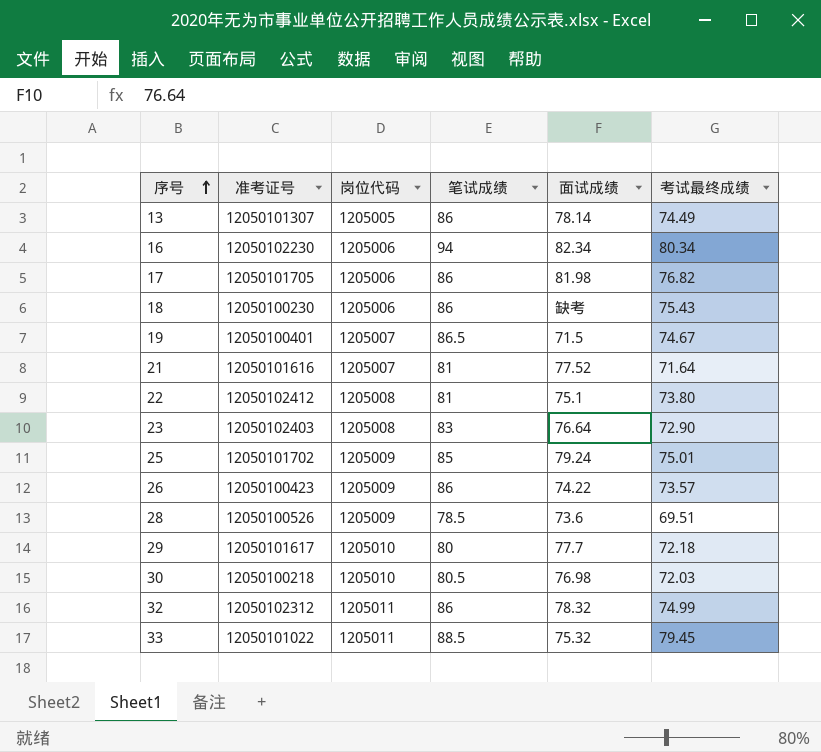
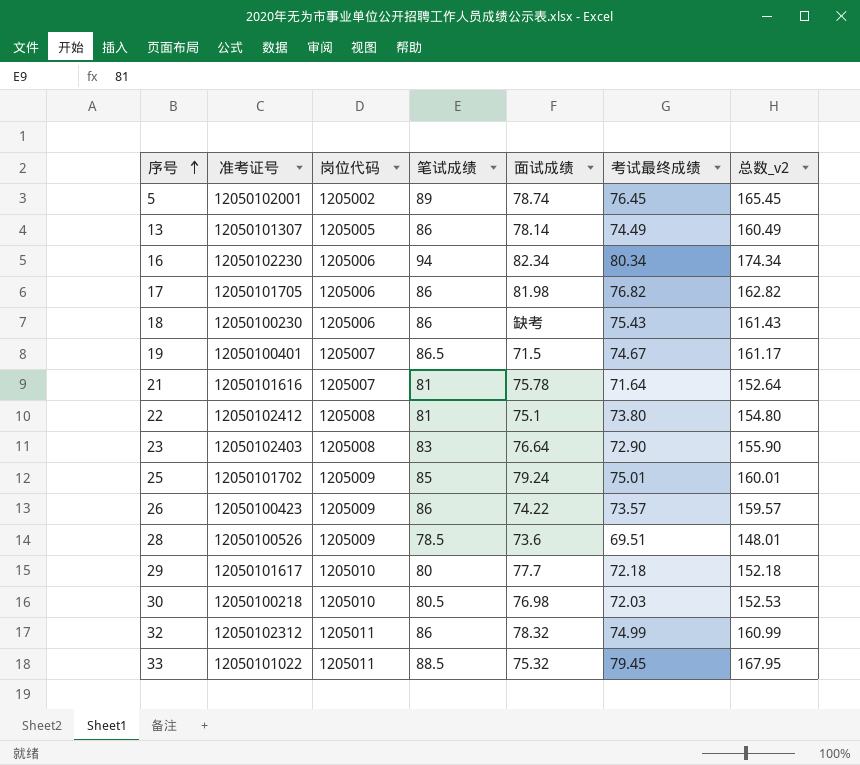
column 总数_v2 | formula: none -> [笔试成绩] + [考试最终成绩]
row 5: none -> 12050102001 | 1205002 | 89 | 78.74 | 76.45 | 165.45
21 | 面试成绩: 77.52 -> 75.78

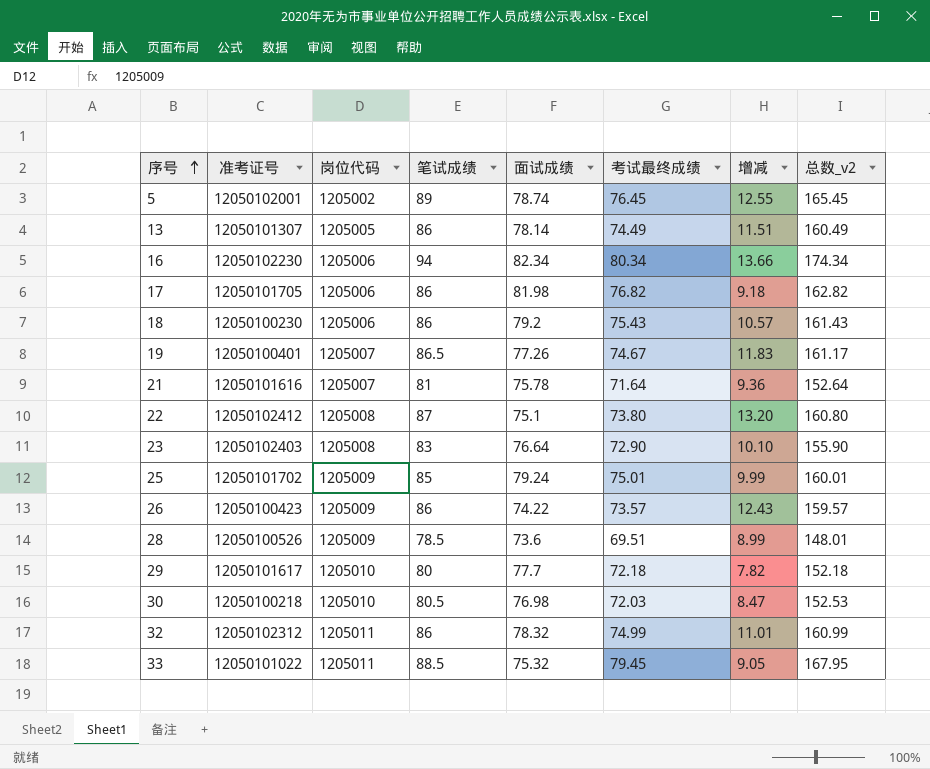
column 增减 | formula: none -> [笔试成绩] - [考试最终成绩]
18 | 面试成绩: 缺考 -> 79.2
19 | 面试成绩: 71.5 -> 77.26
22 | 笔试成绩: 81 -> 87
22 | 总数_v2: 154.80 -> 160.80

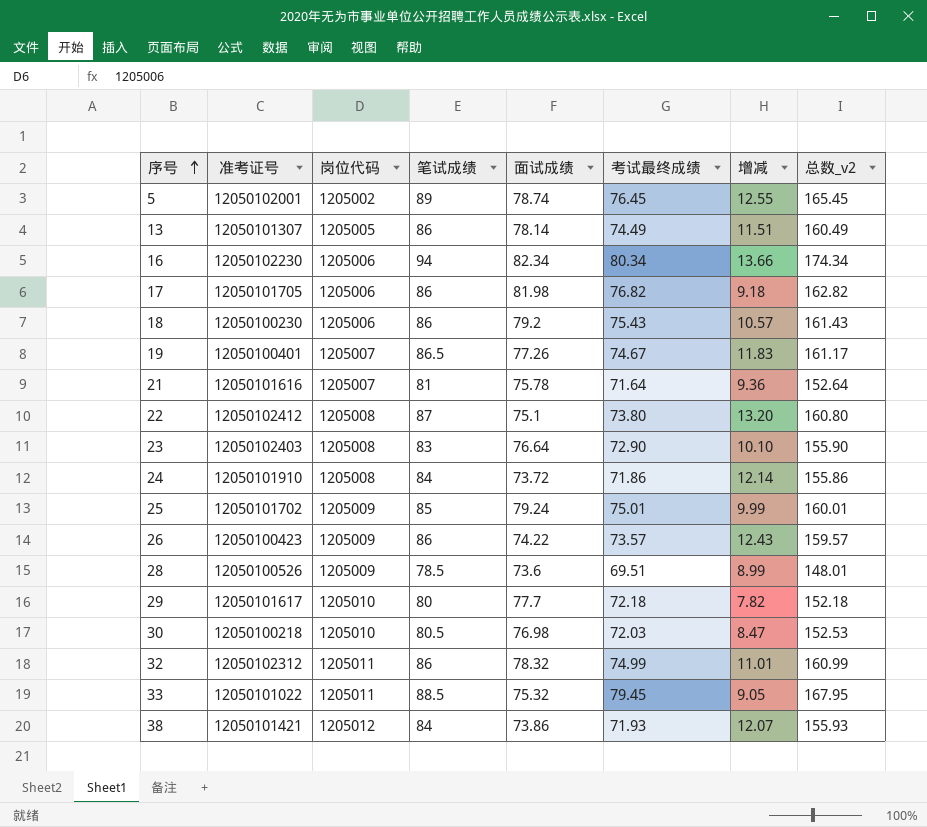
row 24: none -> 12050101910 | 1205008 | 84 | 73.72 | 71.86 | 12.14 | 155.86
row 38: none -> 12050101421 | 1205012 | 84 | 73.86 | 71.93 | 12.07 | 155.93

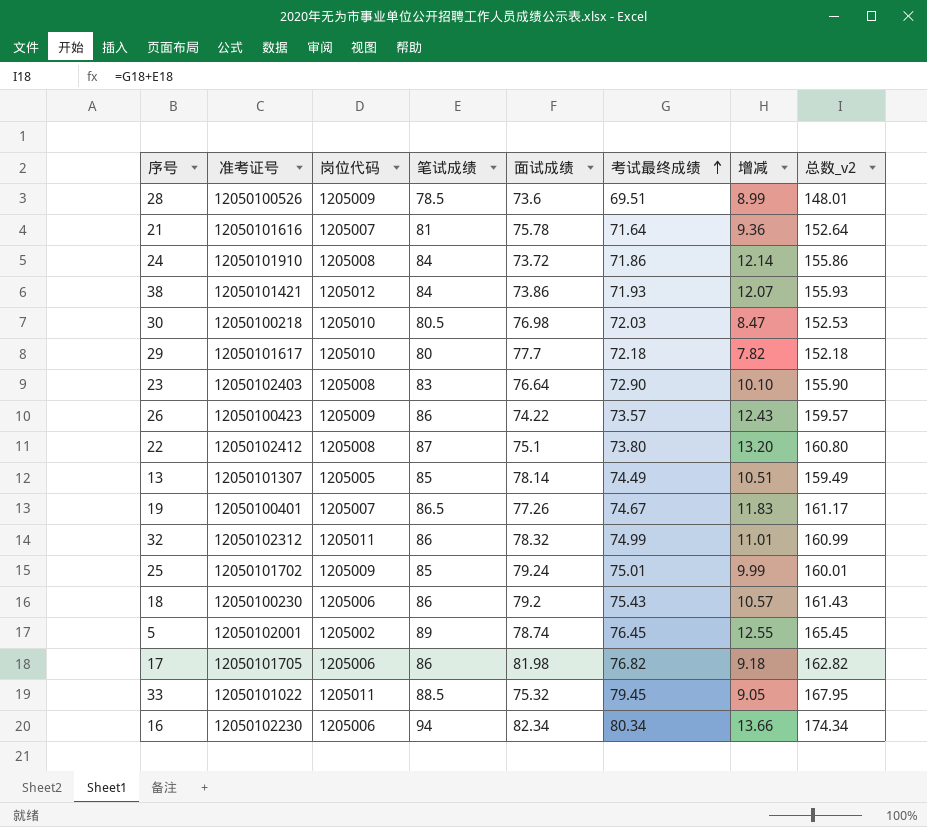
row order: 序号 ascending -> 考试最终成绩 ascending
13 | 笔试成绩: 86 -> 85
13 | 增减: 11.51 -> 10.51
13 | 总数_v2: 160.49 -> 159.49

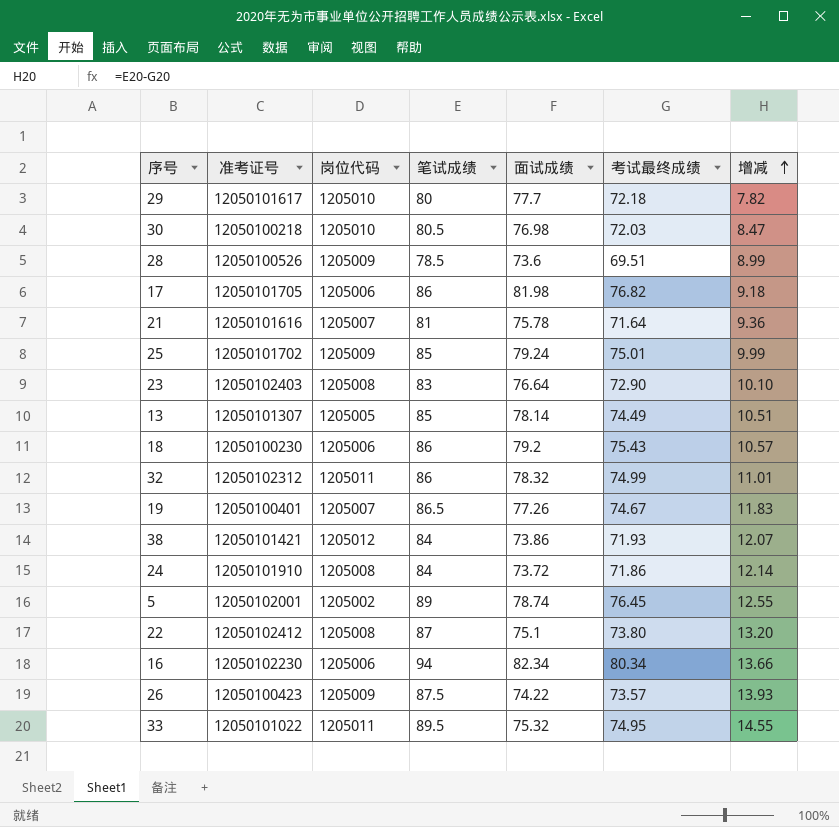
row order: 考试最终成绩 ascending -> 增减 ascending
column 总数_v2 | formula: [笔试成绩] + [考试最终成绩] -> none
26 | 笔试成绩: 86 -> 87.5
26 | 增减: 12.43 -> 13.93
33 | 笔试成绩: 88.5 -> 89.5
33 | 考试最终成绩: 79.45 -> 74.95
33 | 增减: 9.05 -> 14.55

